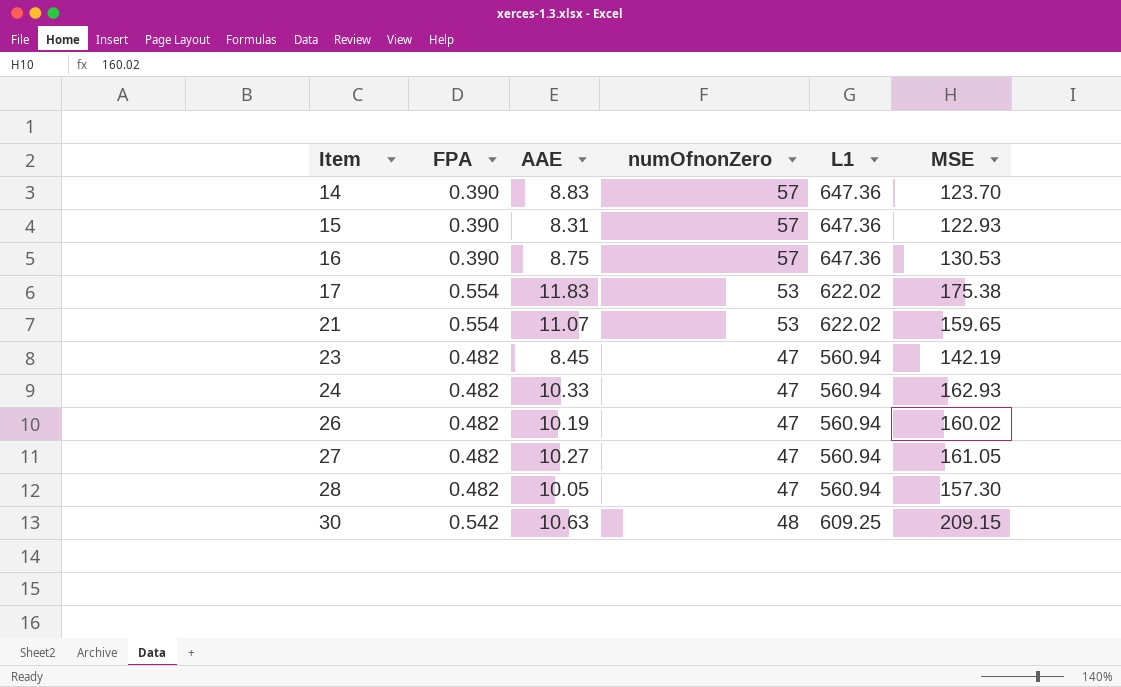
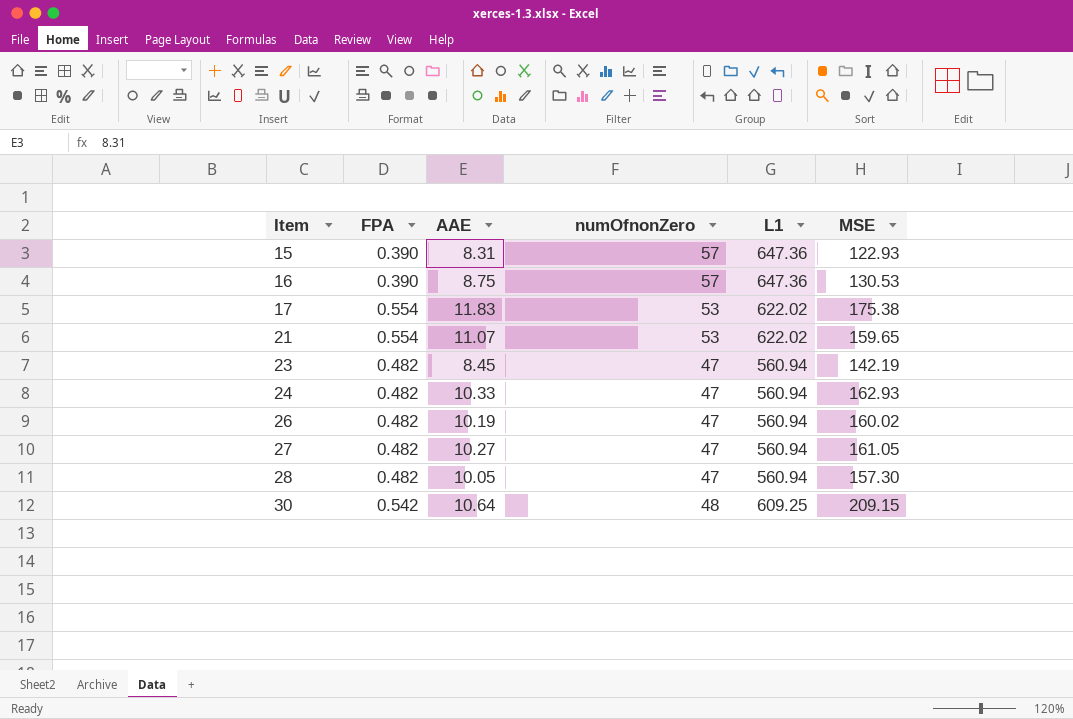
row 14: 0.390 | 8.83 | 57 | 647.36 | 123.70 -> none
30 | AAE: 10.63 -> 10.64

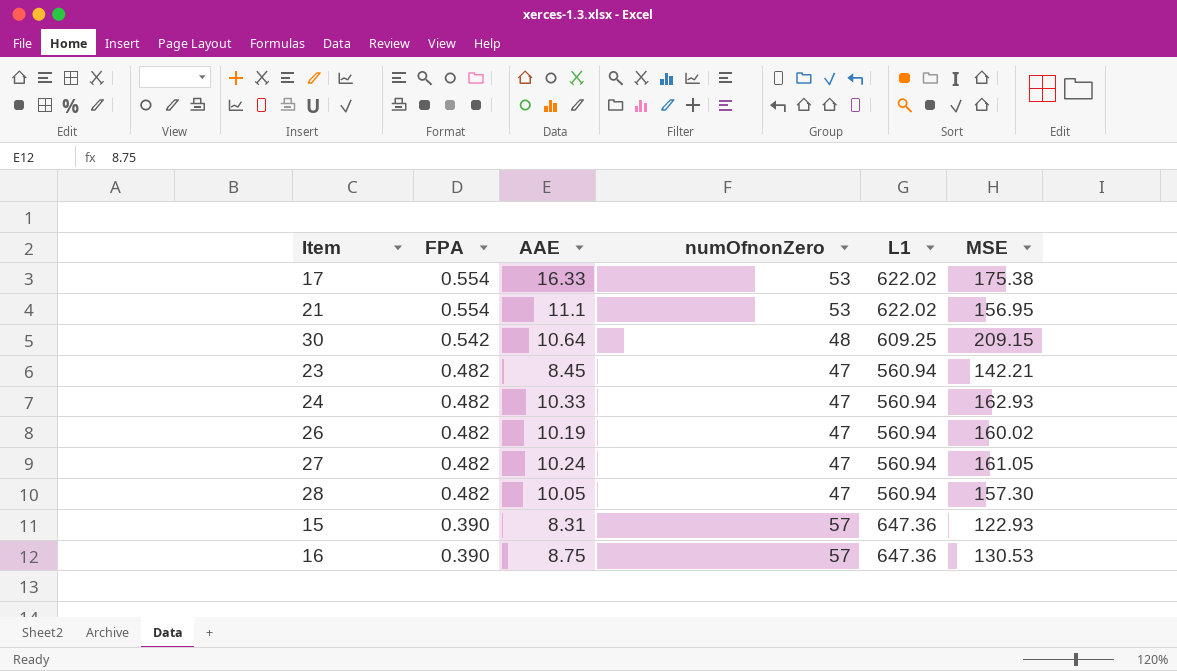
row order: Item ascending -> FPA descending
17 | AAE: 11.83 -> 16.33
21 | AAE: 11.07 -> 11.1
21 | MSE: 159.65 -> 156.95
23 | MSE: 142.19 -> 142.21
27 | AAE: 10.27 -> 10.24

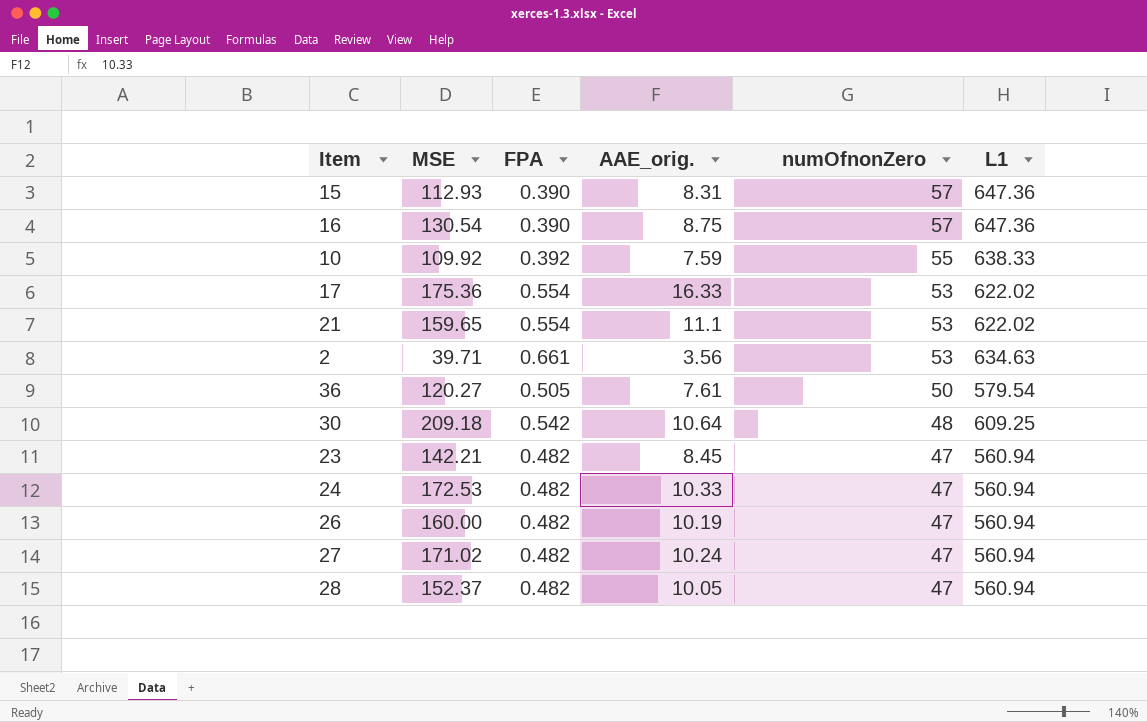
row order: FPA descending -> numOfnonZero descending
column MSE | position: 6 -> 2
column name: AAE -> AAE_orig.
15 | MSE: 122.93 -> 112.93
16 | MSE: 130.53 -> 130.54
row 10: none -> 109.92 | 0.392 | 7.59 | 55 | 638.33
17 | MSE: 175.38 -> 175.36
21 | MSE: 156.95 -> 159.65
row 2: none -> 39.71 | 0.661 | 3.56 | 53 | 634.63
row 36: none -> 120.27 | 0.505 | 7.61 | 50 | 579.54
30 | MSE: 209.15 -> 209.18
24 | MSE: 162.93 -> 172.53
26 | MSE: 160.02 -> 160.00
27 | MSE: 161.05 -> 171.02
28 | MSE: 157.30 -> 152.37

